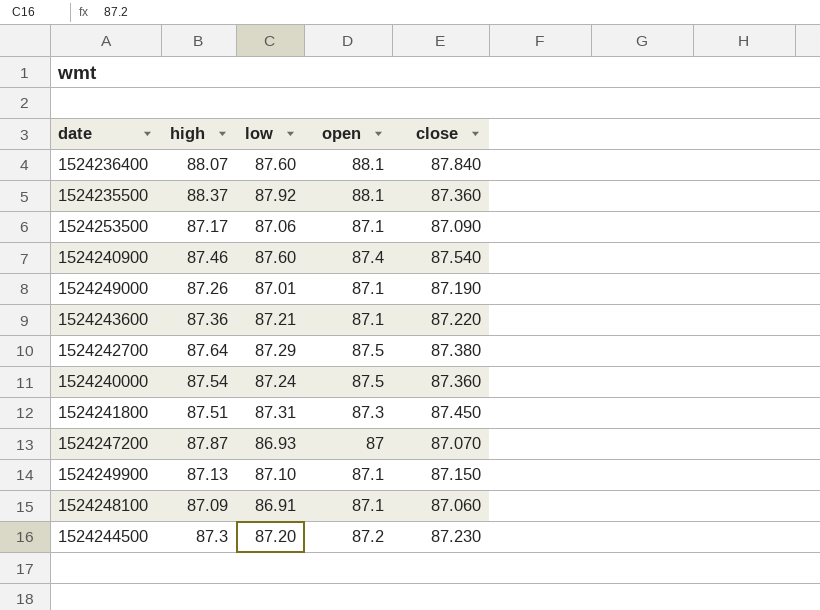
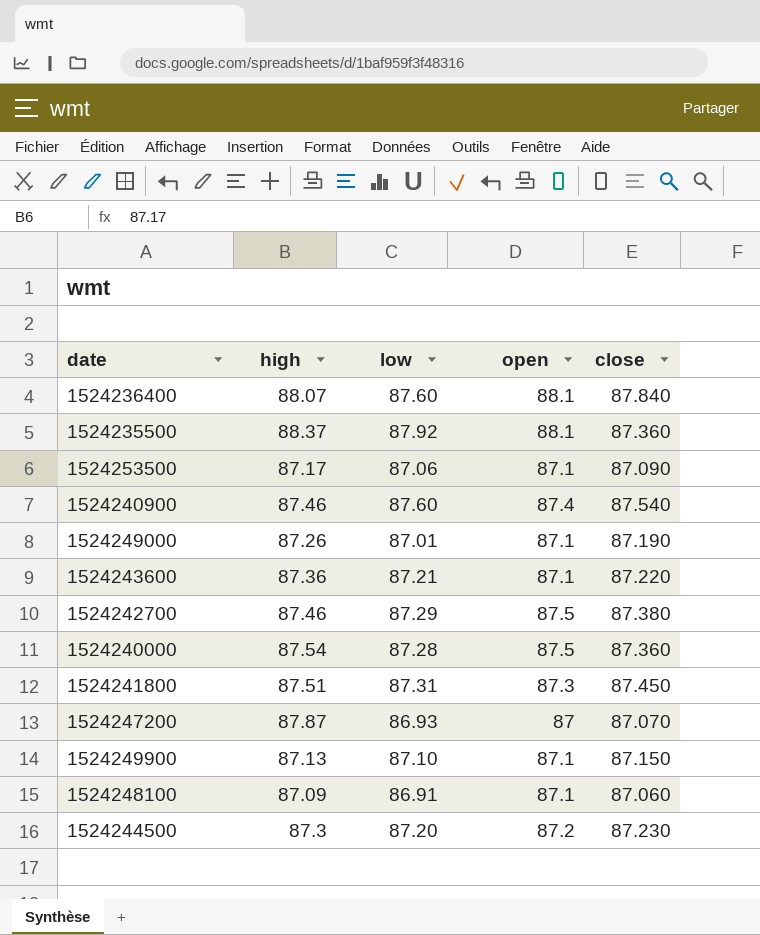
1524242700 | high: 87.64 -> 87.46
1524240000 | low: 87.24 -> 87.28

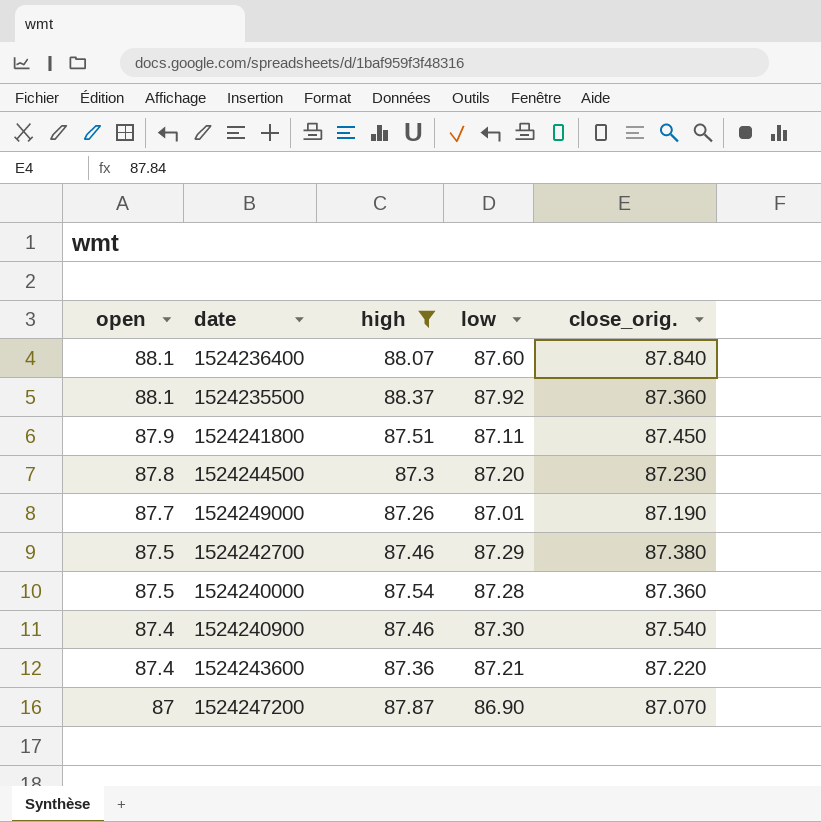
filter: none -> high >= 87.26
row order: none -> open descending
column open | position: 4 -> 1
column name: close -> close_orig.
1524241800 | open: 87.3 -> 87.9
1524241800 | low: 87.31 -> 87.11
1524244500 | open: 87.2 -> 87.8
1524249000 | open: 87.1 -> 87.7
1524240900 | low: 87.60 -> 87.30
1524243600 | open: 87.1 -> 87.4
1524247200 | low: 86.93 -> 86.90

